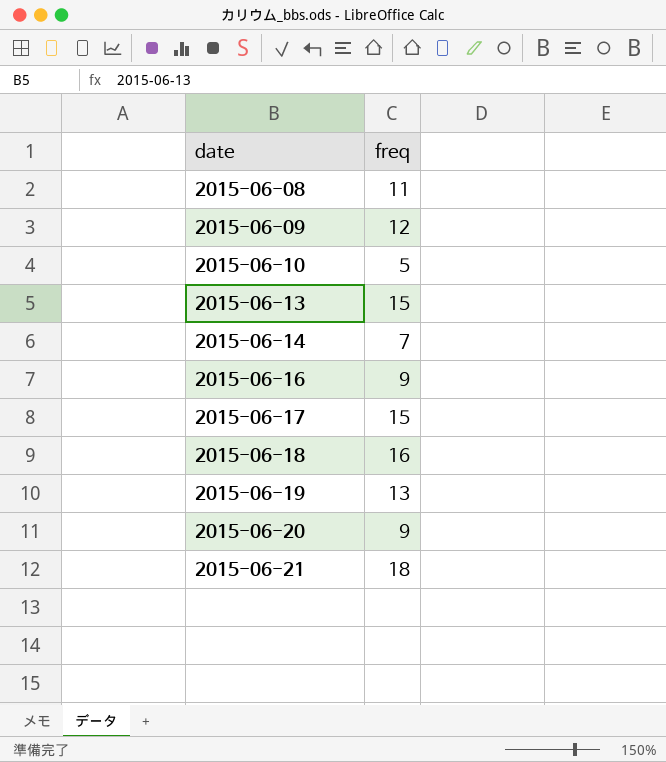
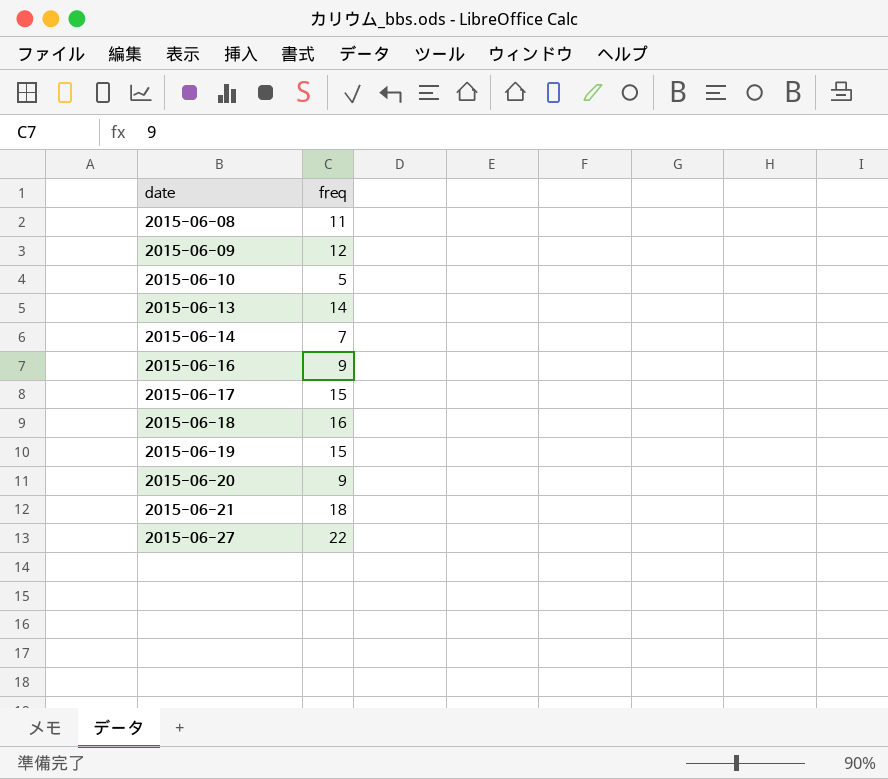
2015-06-13 | freq: 15 -> 14
2015-06-19 | freq: 13 -> 15
row 2015-06-27: none -> 22

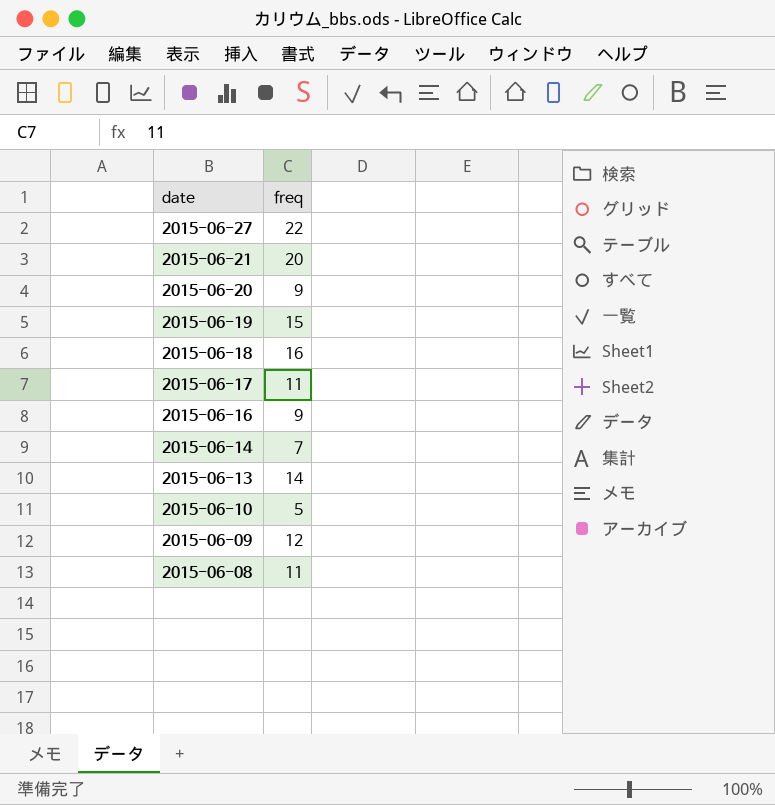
row order: date ascending -> date descending
2015-06-21 | freq: 18 -> 20
2015-06-17 | freq: 15 -> 11

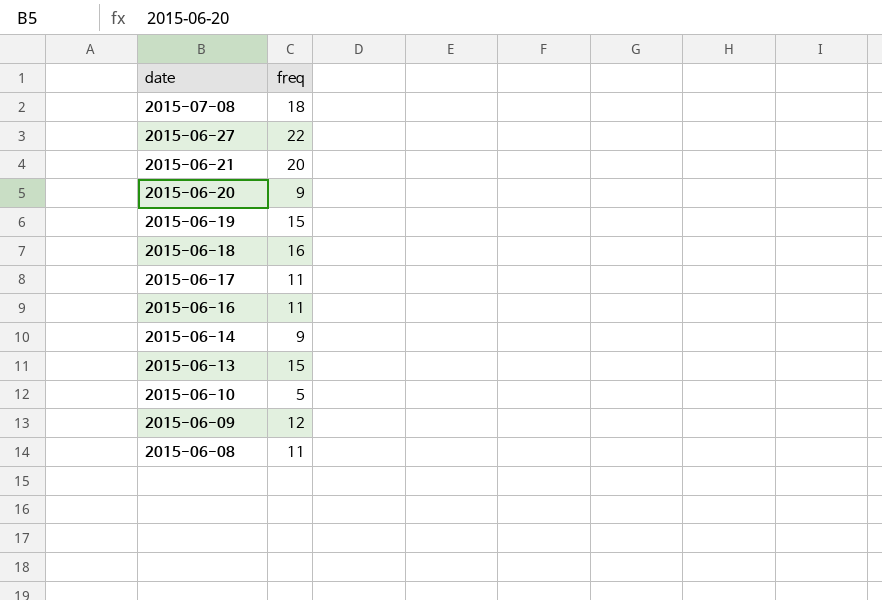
row 2015-07-08: none -> 18
2015-06-16 | freq: 9 -> 11
2015-06-14 | freq: 7 -> 9
2015-06-13 | freq: 14 -> 15

